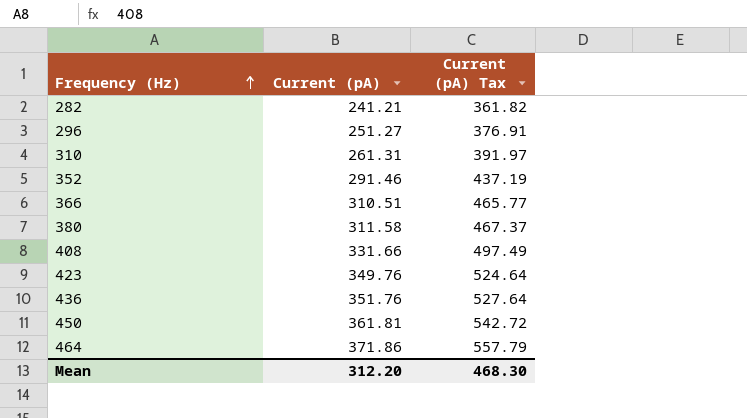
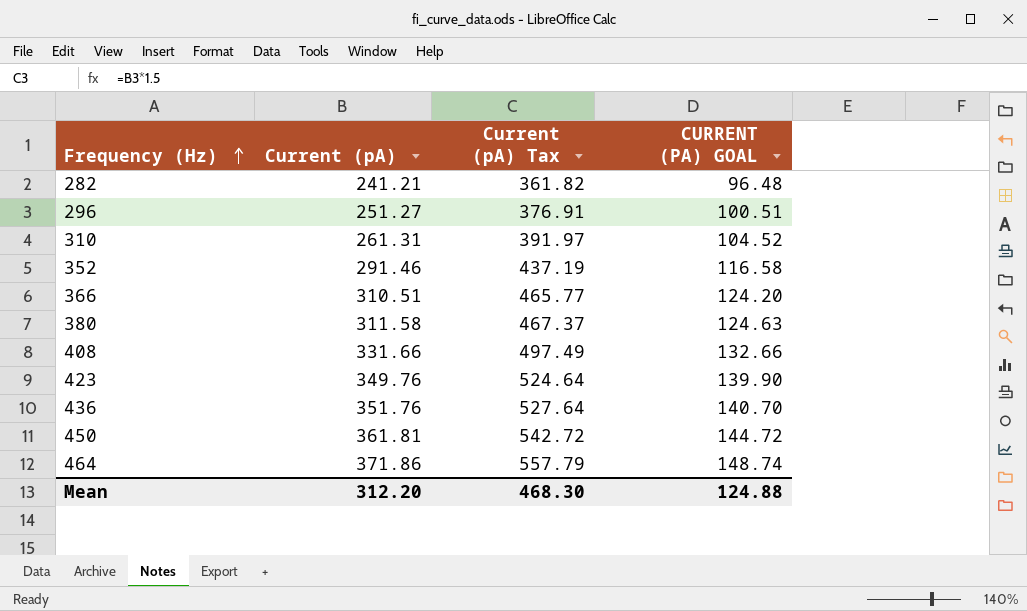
column CURRENT (PA) GOAL | formula: none -> [Current (pA)] * 0.4

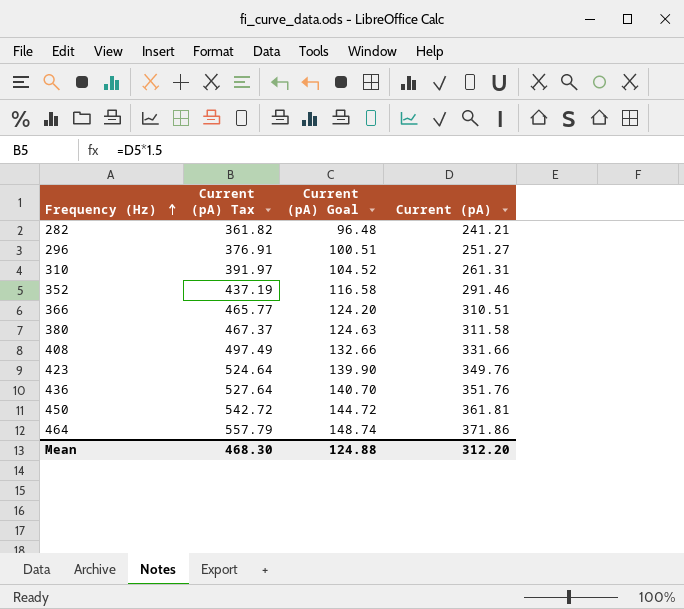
column name: CURRENT (PA) GOAL -> Current (pA) Goal
column Current (pA) | position: 2 -> 4

